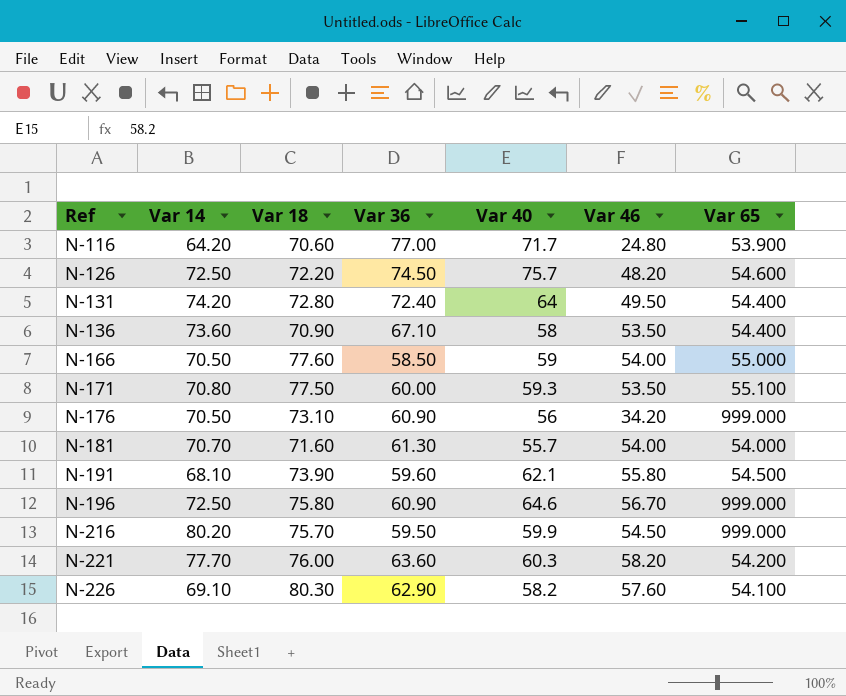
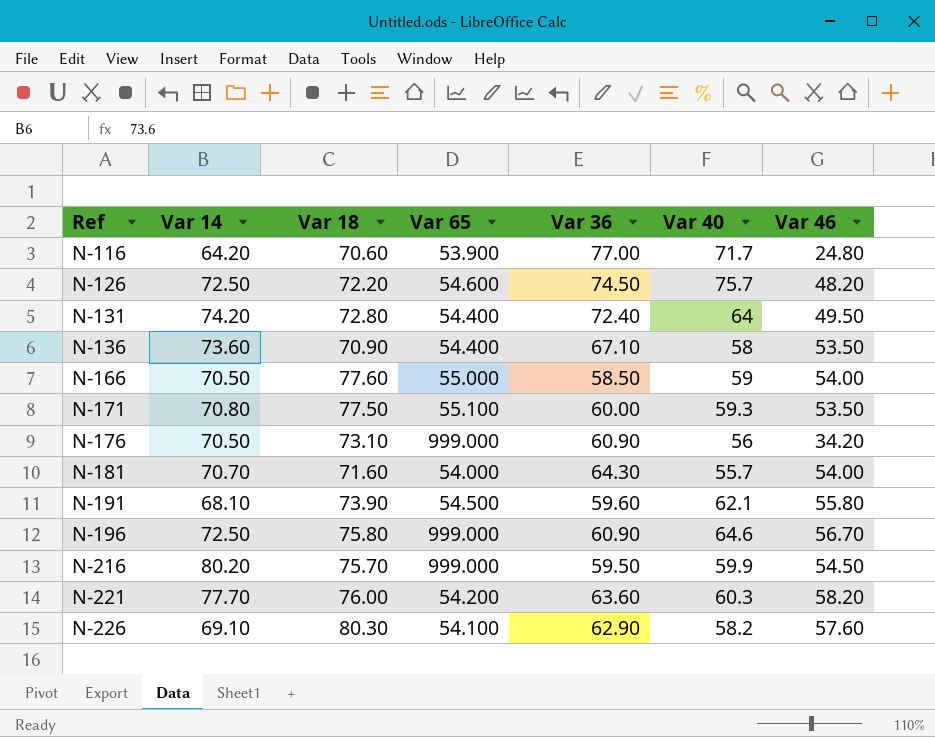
column Var 65 | position: 7 -> 4
N-181 | Var 36: 61.30 -> 64.30

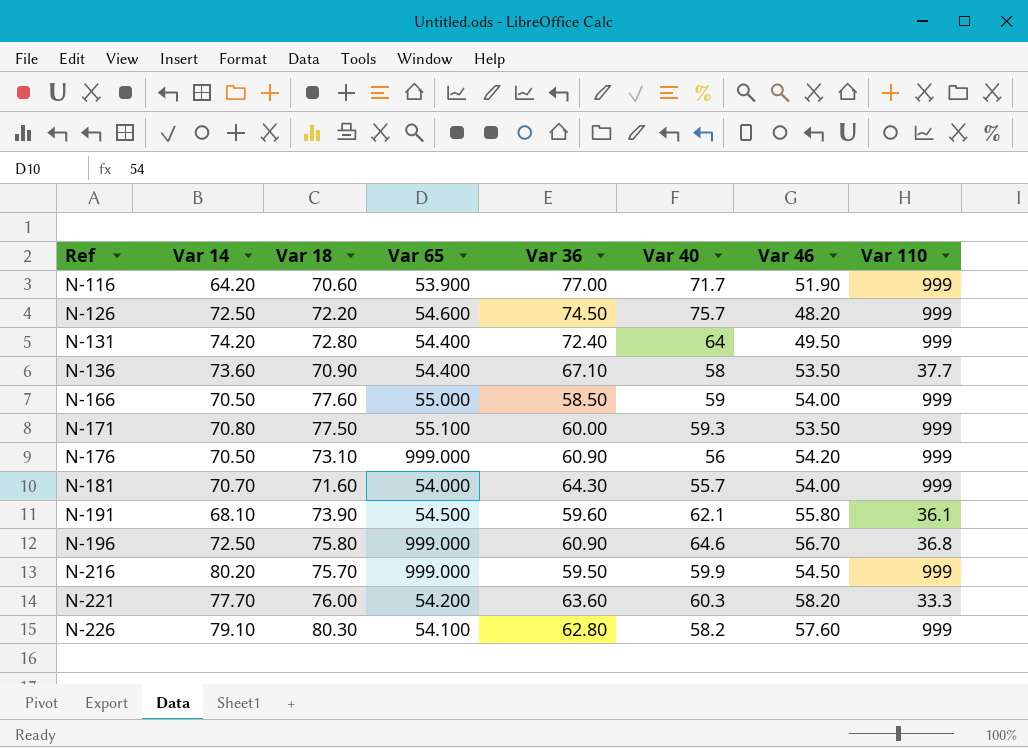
column Var 110 | position: none -> 8
N-116 | Var 46: 24.80 -> 51.90
N-176 | Var 46: 34.20 -> 54.20
N-226 | Var 14: 69.10 -> 79.10
N-226 | Var 36: 62.90 -> 62.80

